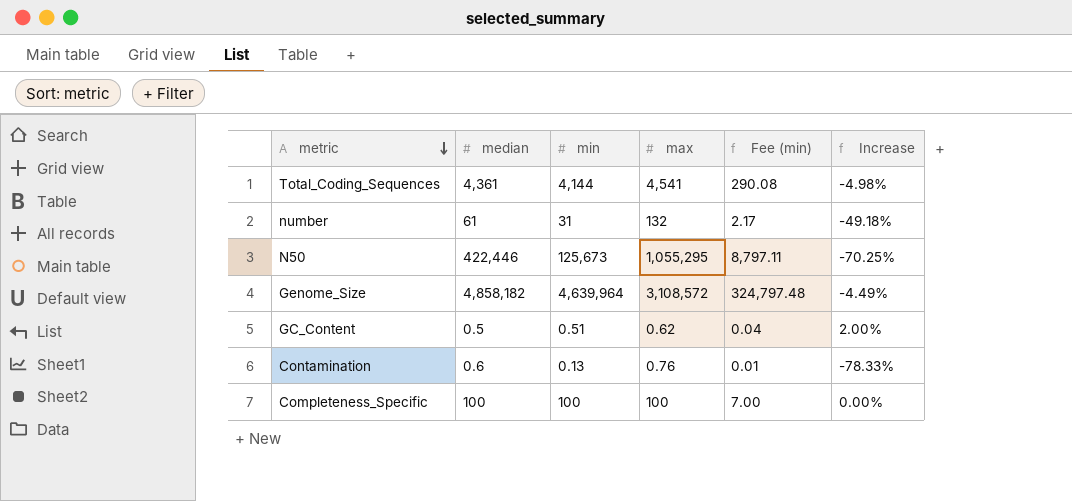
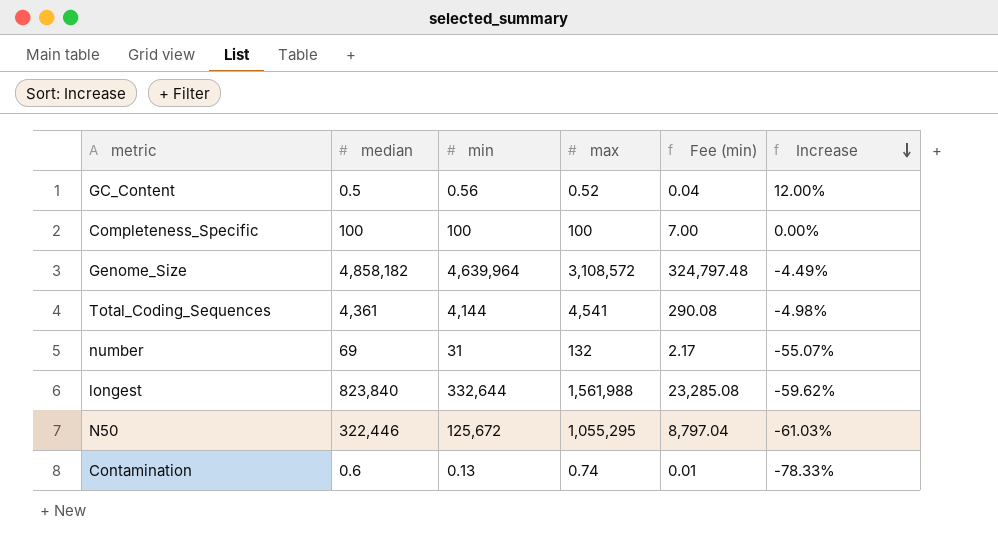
row order: metric descending -> Increase descending
GC_Content | min: 0.51 -> 0.56
GC_Content | max: 0.62 -> 0.52
GC_Content | Increase: 2.00% -> 12.00%
number | median: 61 -> 69
number | Increase: -49.18% -> -55.07%
row longest: none -> 823,840 | 332,644 | 1,561,988 | 23,285.08 | -59.62%
N50 | median: 422,446 -> 322,446
N50 | min: 125,673 -> 125,672
N50 | Fee (min): 8,797.11 -> 8,797.04
N50 | Increase: -70.25% -> -61.03%
Contamination | max: 0.76 -> 0.74

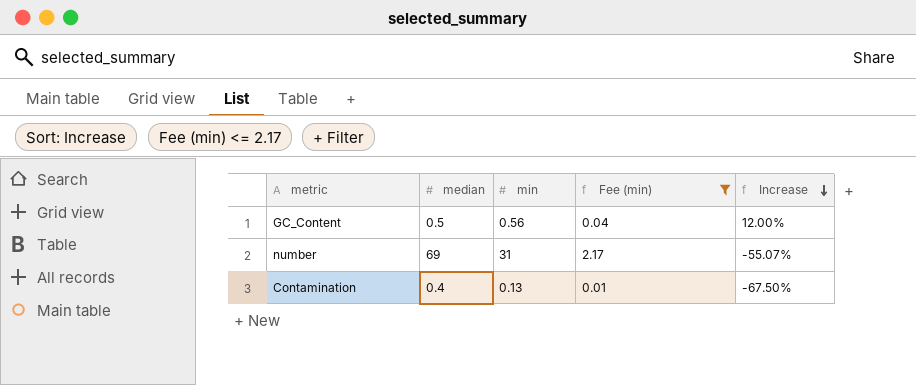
filter: none -> Fee (min) <= 2.17
column max | position: 4 -> none
Contamination | median: 0.6 -> 0.4
Contamination | Increase: -78.33% -> -67.50%

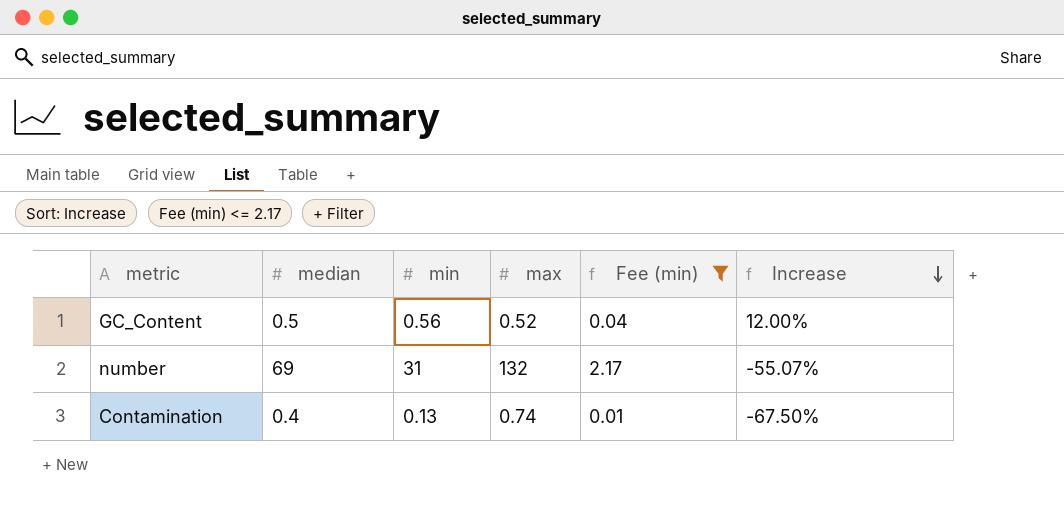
column max | position: none -> 4

